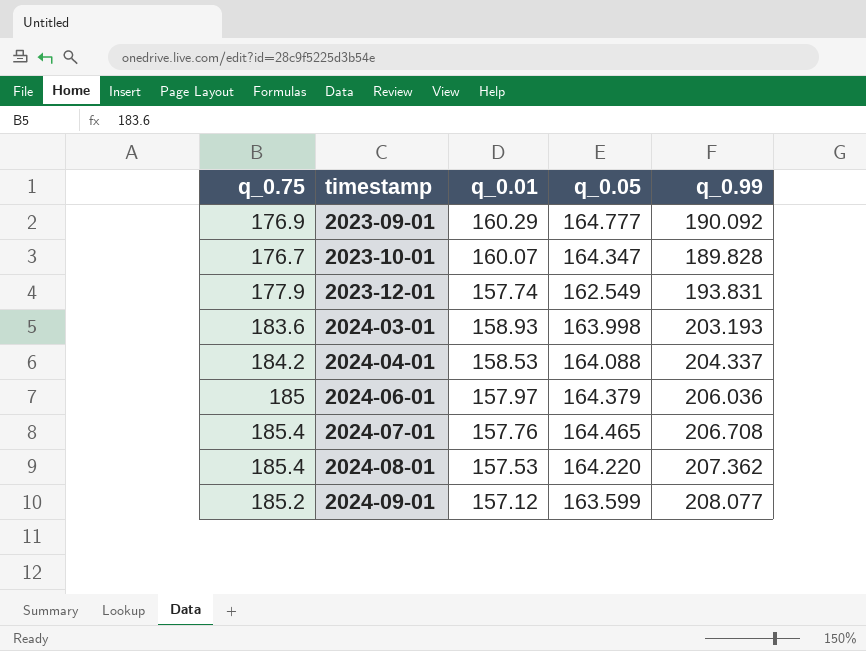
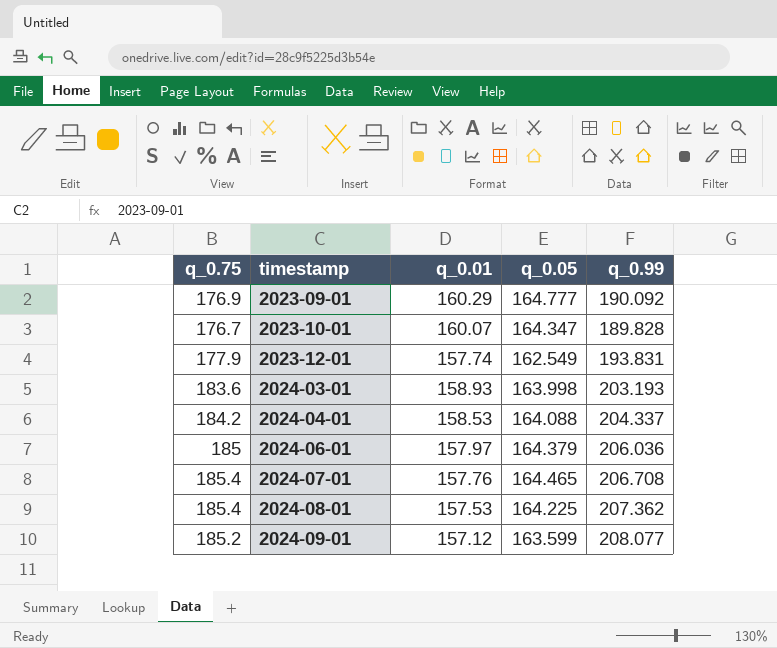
2024-08-01 | q_0.05: 164.220 -> 164.225

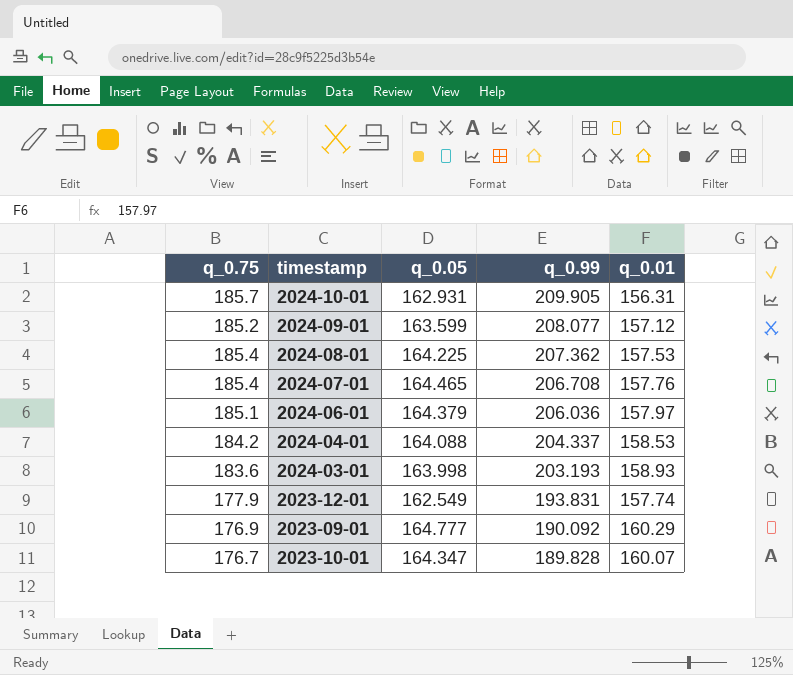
row order: timestamp ascending -> q_0.99 descending
column q_0.01 | position: 3 -> 5
row 2024-10-01: none -> 185.7 | 162.931 | 209.905 | 156.31
2024-06-01 | q_0.75: 185 -> 185.1

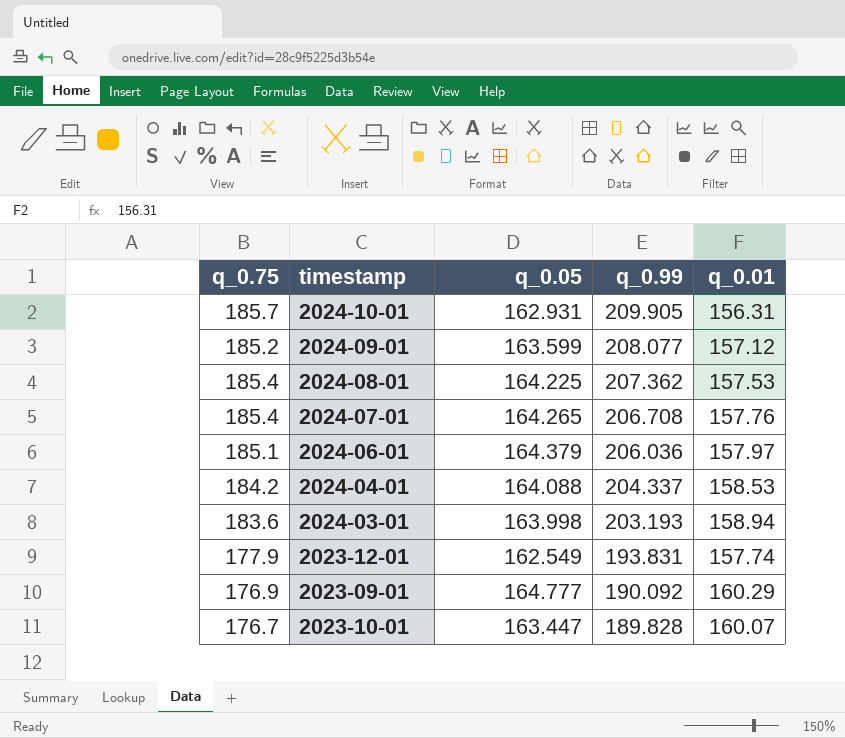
2024-07-01 | q_0.05: 164.465 -> 164.265
2024-03-01 | q_0.01: 158.93 -> 158.94
2023-10-01 | q_0.05: 164.347 -> 163.447

